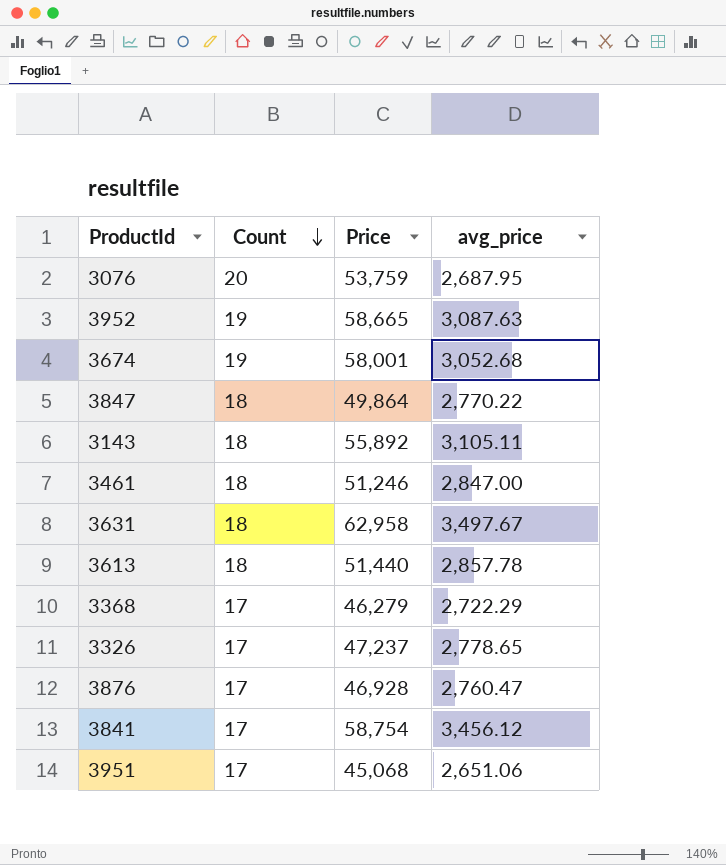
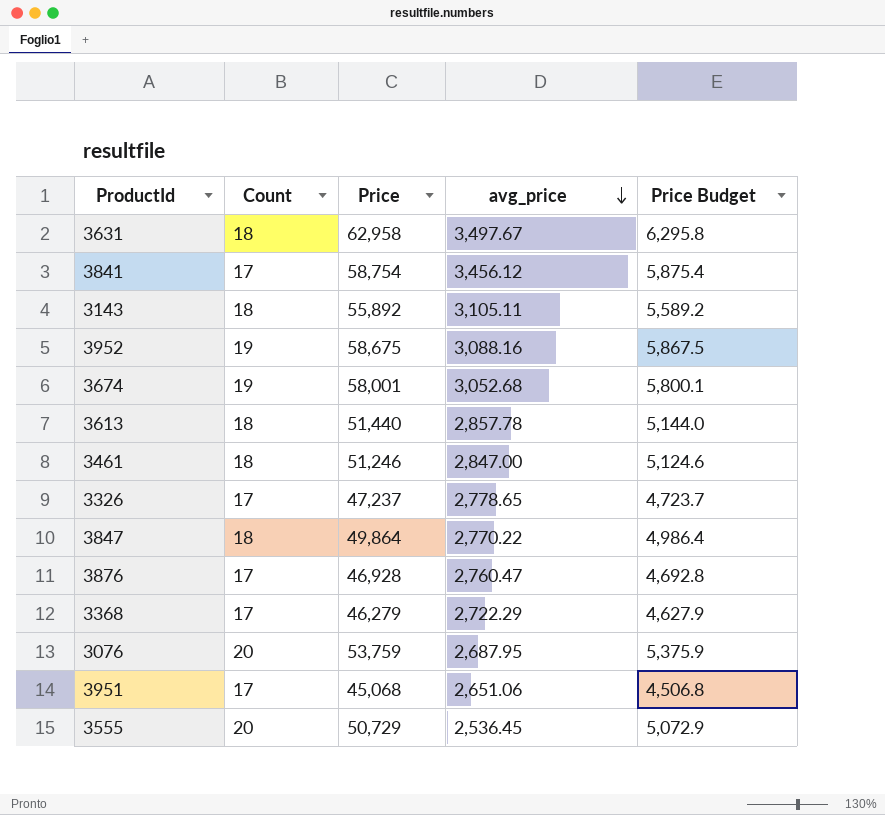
row order: Count descending -> avg_price descending
column Price Budget | formula: none -> [Price] * 0.1
3952 | Price: 58,665 -> 58,675
3952 | avg_price: 3,087.63 -> 3,088.16
row 3555: none -> 20 | 50,729 | 2,536.45 | 5,072.9

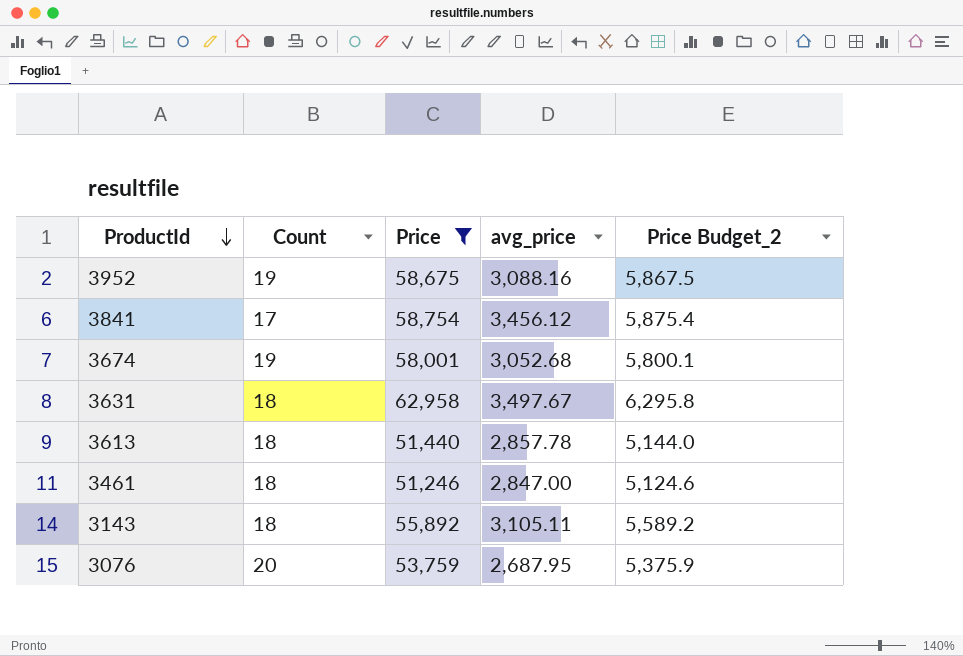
filter: none -> Price >= 51,246
row order: avg_price descending -> ProductId descending
column name: Price Budget -> Price Budget_2

